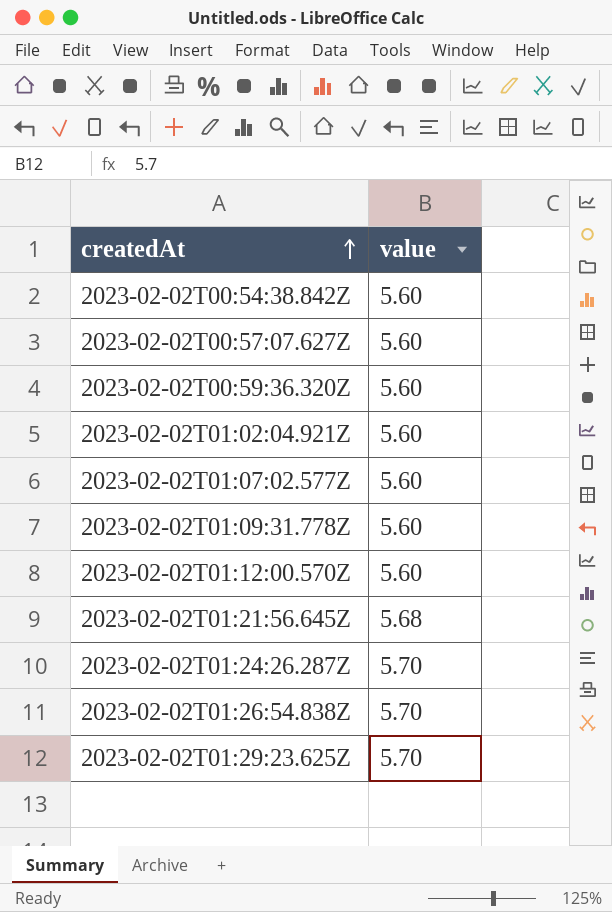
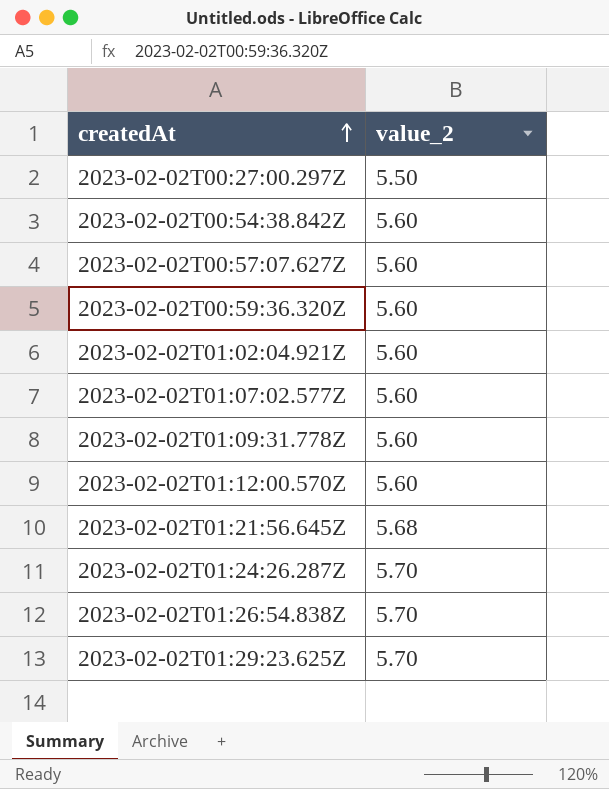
column name: value -> value_2
row 2023-02-02T00:27:00.297Z: none -> 5.50

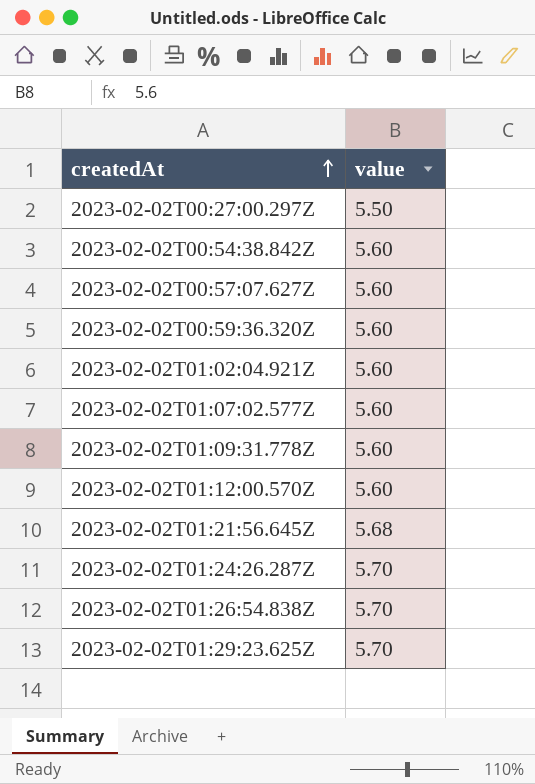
column name: value_2 -> value

